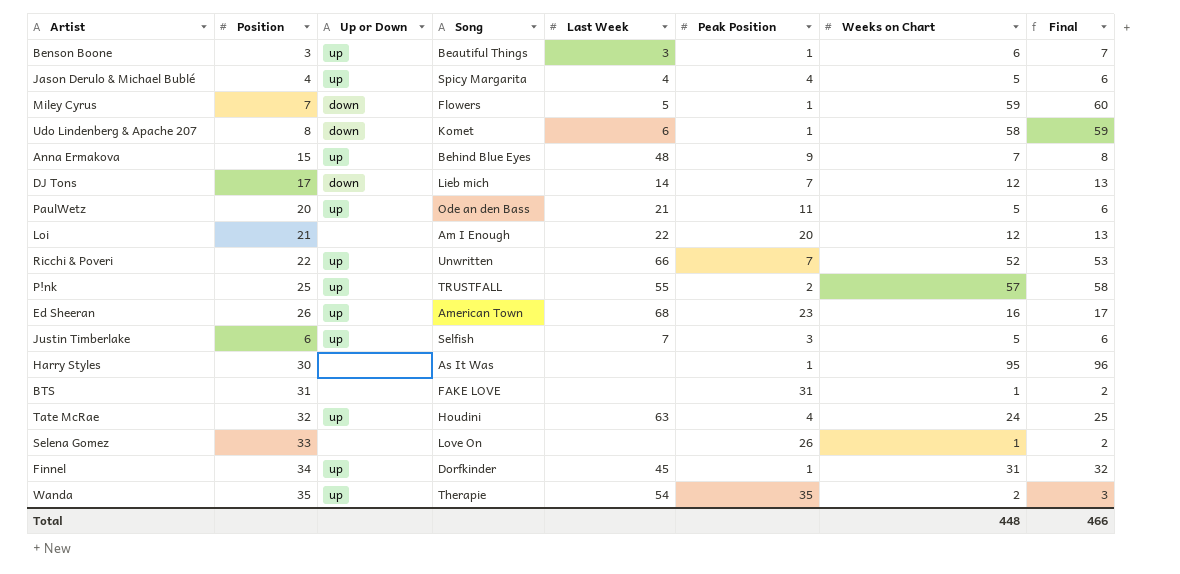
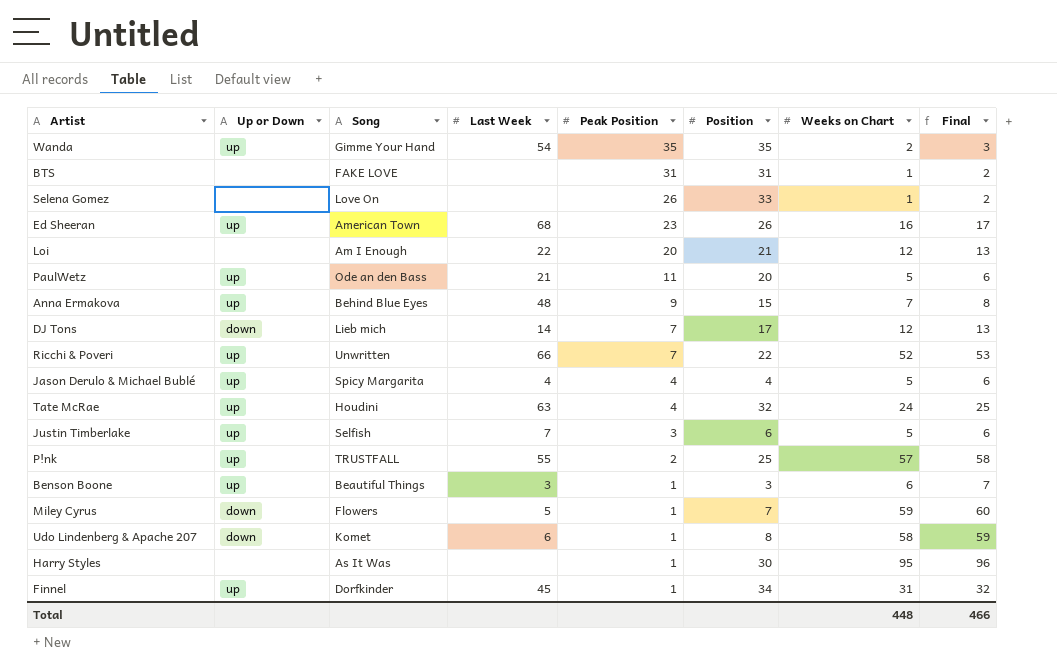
row order: none -> Peak Position descending
column Position | position: 2 -> 6
Wanda | Song: Therapie -> Gimme Your Hand

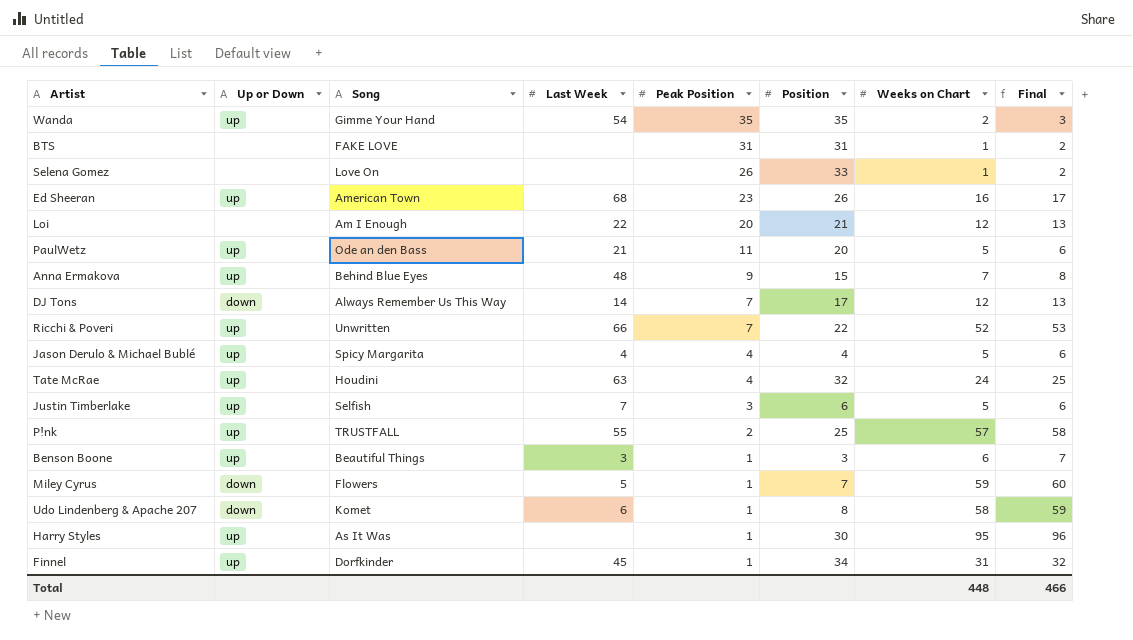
DJ Tons | Song: Lieb mich -> Always Remember Us This Way
Harry Styles | Up or Down: none -> up

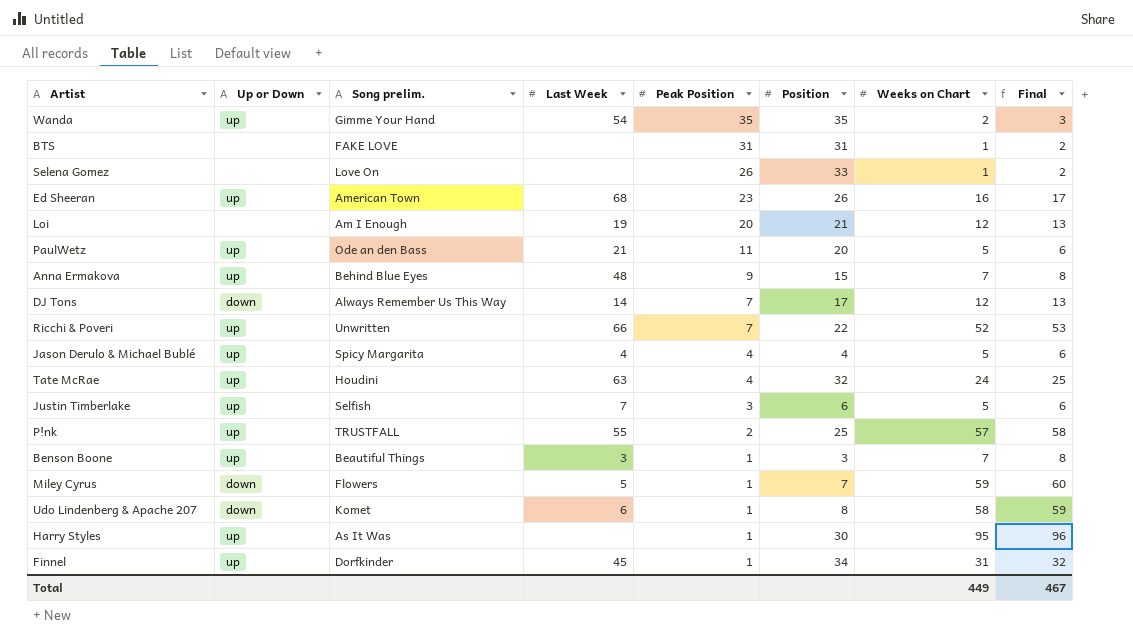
column name: Song -> Song prelim.
Loi | Last Week: 22 -> 19
Benson Boone | Weeks on Chart: 6 -> 7
Benson Boone | Final: 7 -> 8
Total | Weeks on Chart: 448 -> 449
Total | Final: 466 -> 467

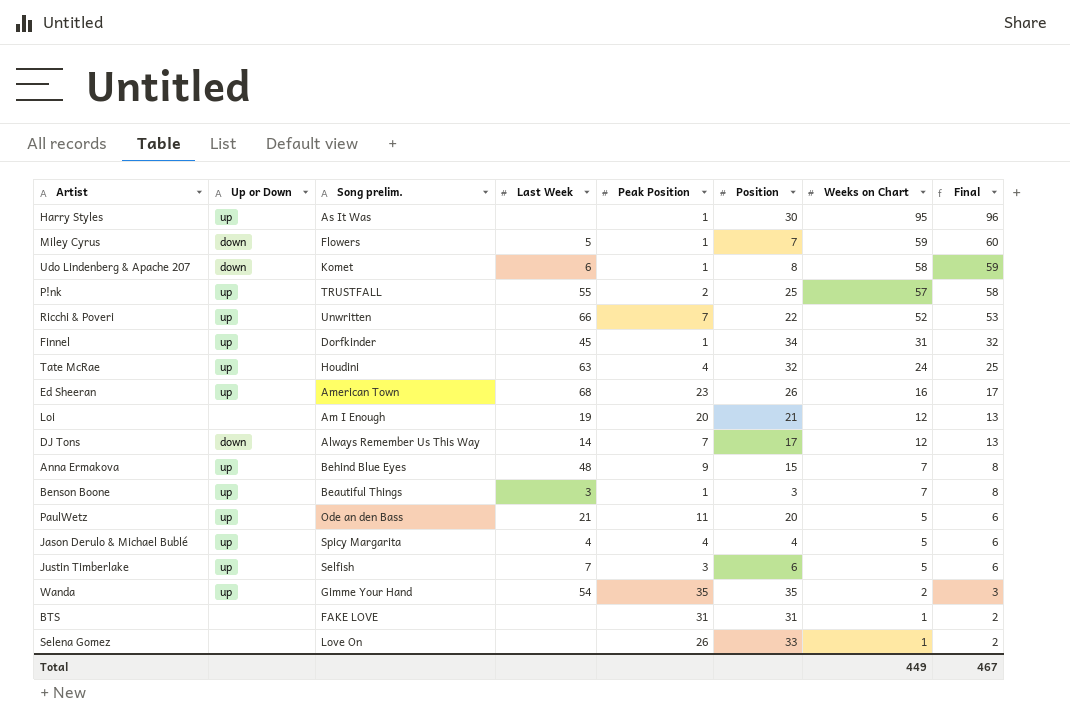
row order: Peak Position descending -> Weeks on Chart descending

